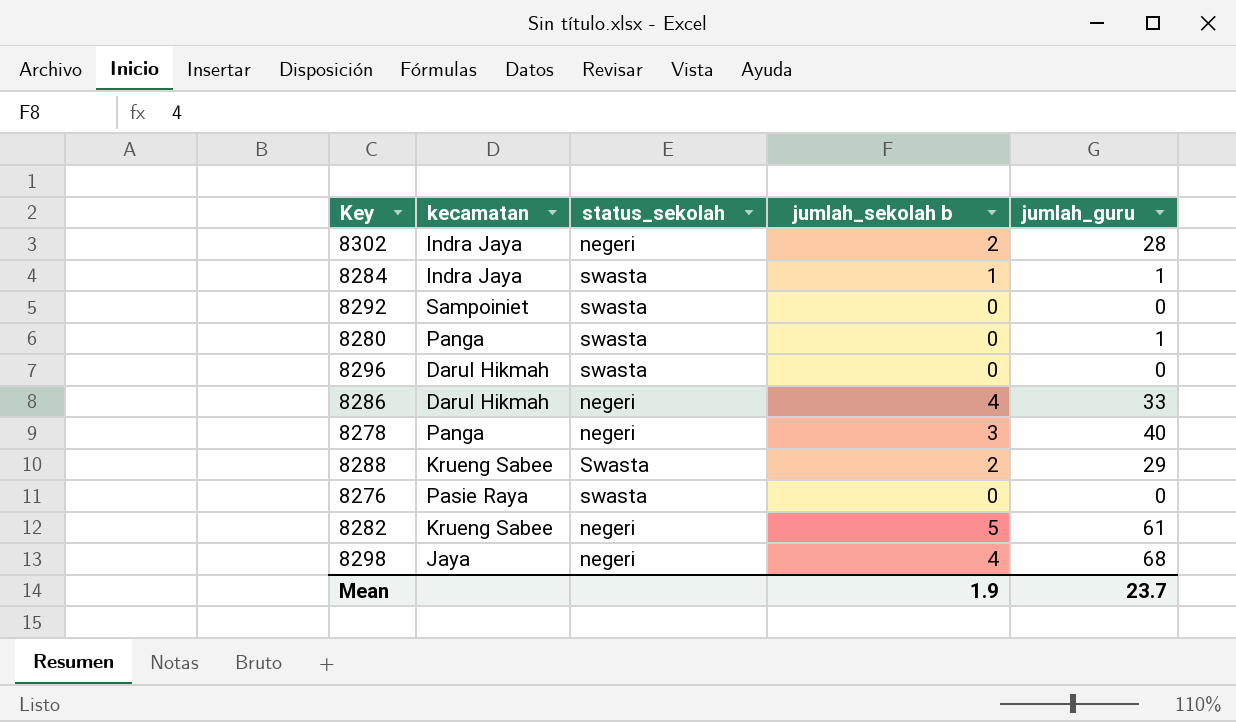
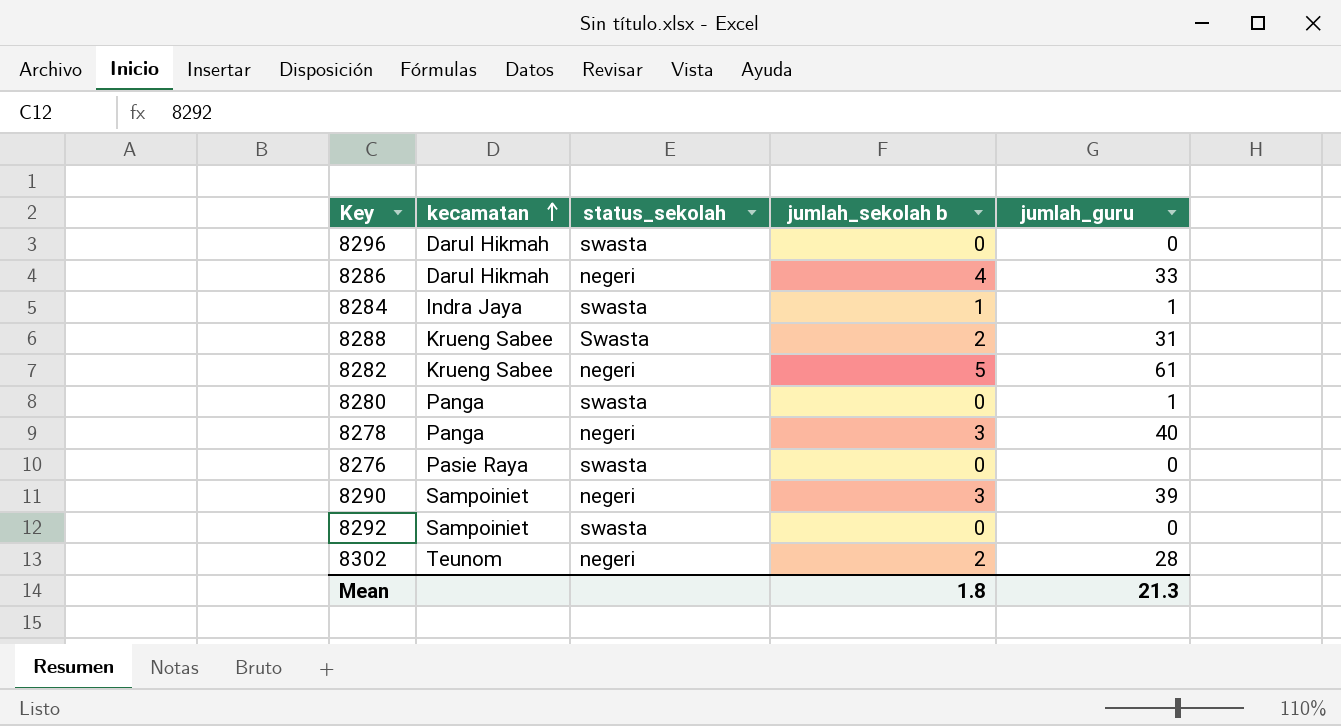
row order: none -> kecamatan ascending
row 8298: Jaya | negeri | 4 | 68 -> none
8288 | jumlah_guru: 29 -> 31
row 8290: none -> Sampoiniet | negeri | 3 | 39
8302 | kecamatan: Indra Jaya -> Teunom
Mean | jumlah_sekolah b: 1.9 -> 1.8
Mean | jumlah_guru: 23.7 -> 21.3

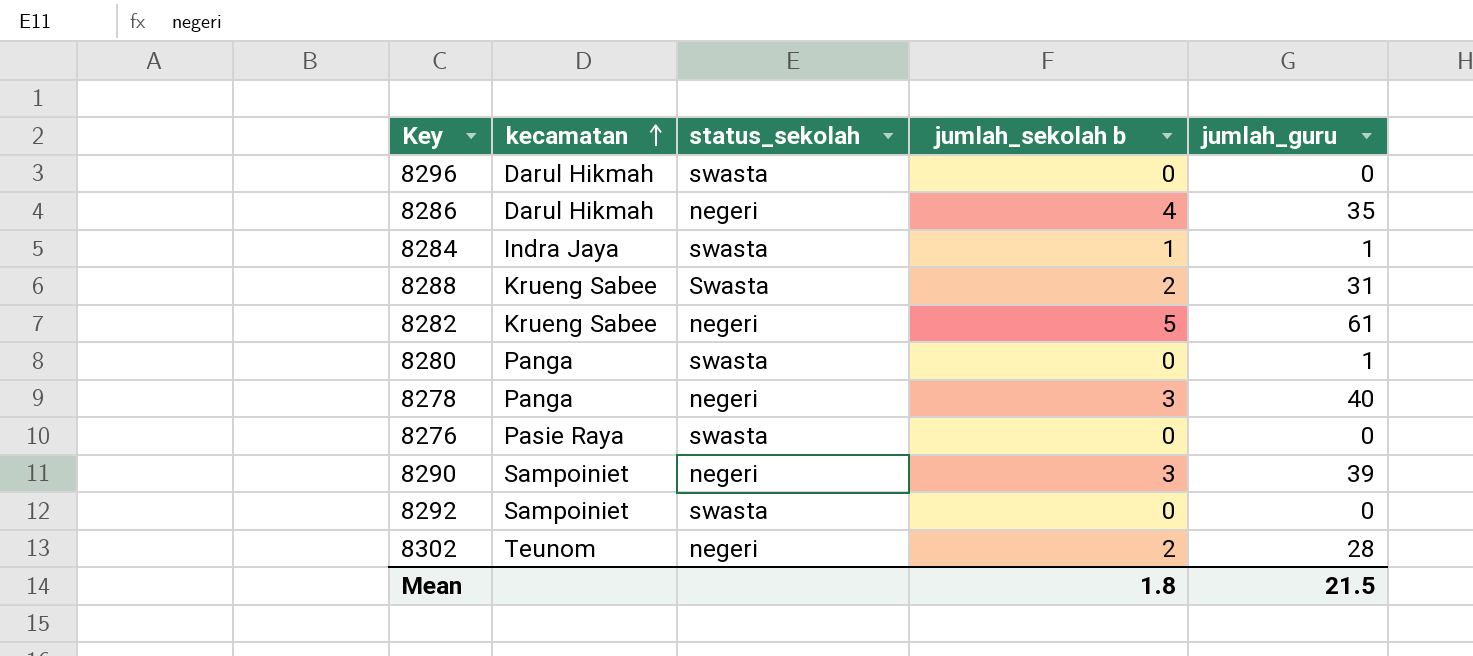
8286 | jumlah_guru: 33 -> 35
Mean | jumlah_guru: 21.3 -> 21.5

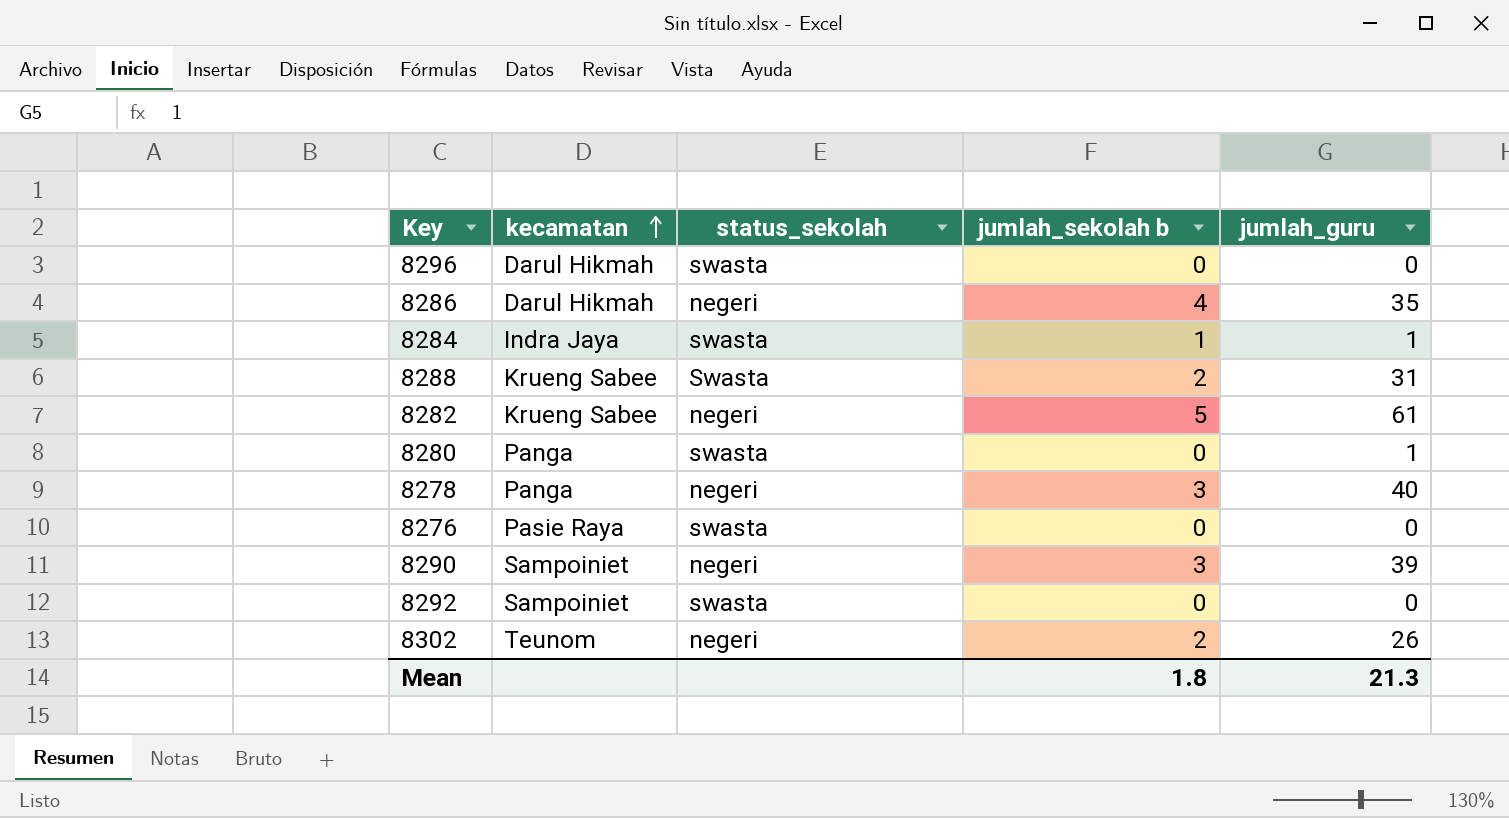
8302 | jumlah_guru: 28 -> 26
Mean | jumlah_guru: 21.5 -> 21.3

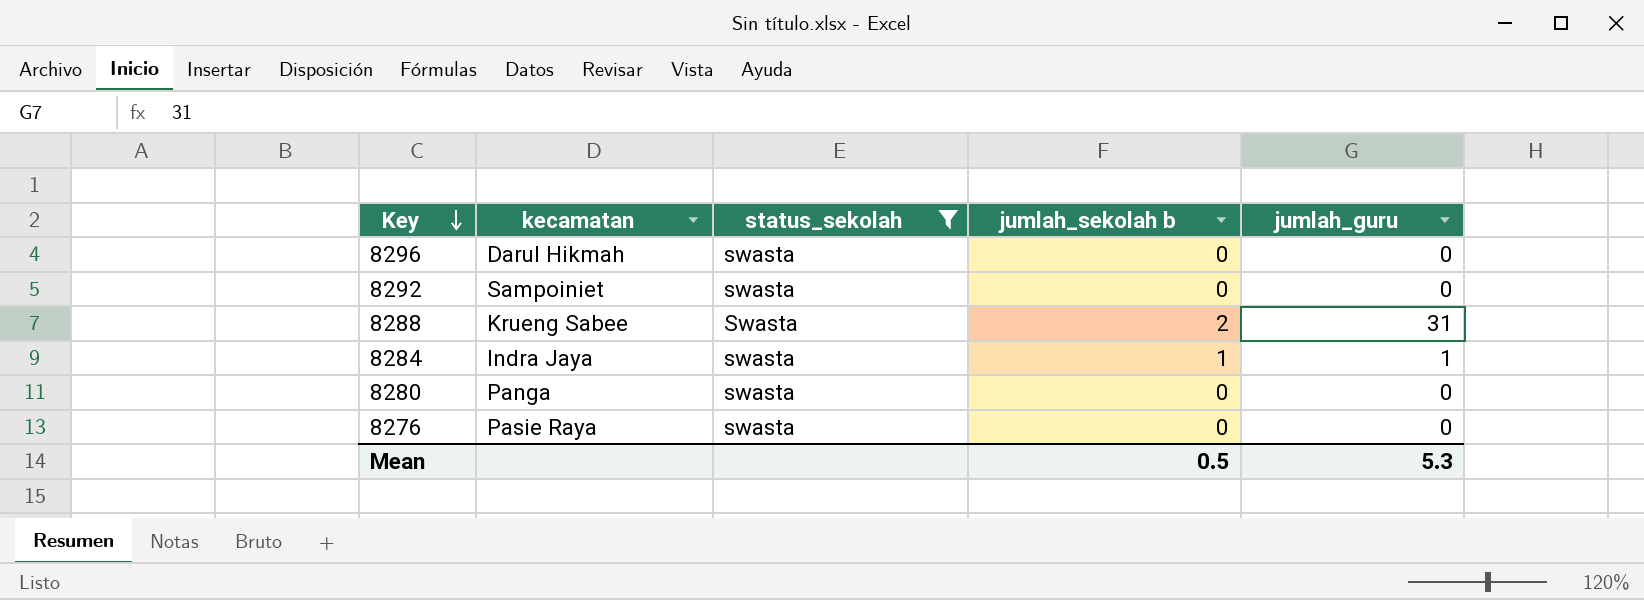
filter: none -> status_sekolah != negeri
row order: kecamatan ascending -> Key descending
8280 | jumlah_guru: 1 -> 0
Mean | jumlah_sekolah b: 1.8 -> 0.5
Mean | jumlah_guru: 21.3 -> 5.3

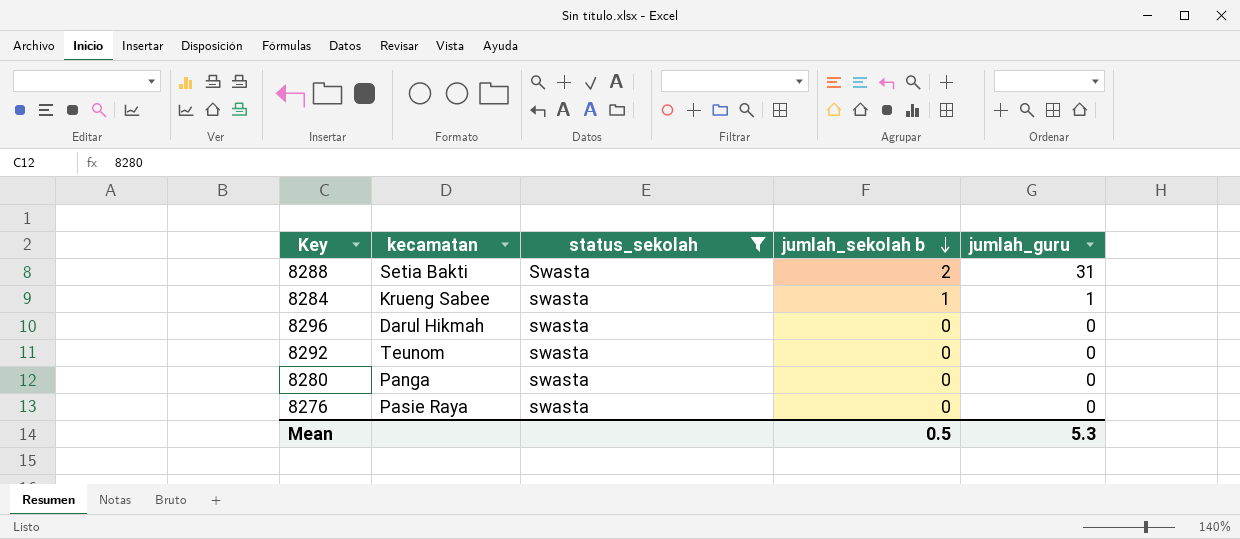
row order: Key descending -> jumlah_sekolah b descending
8288 | kecamatan: Krueng Sabee -> Setia Bakti
8284 | kecamatan: Indra Jaya -> Krueng Sabee
8292 | kecamatan: Sampoiniet -> Teunom

